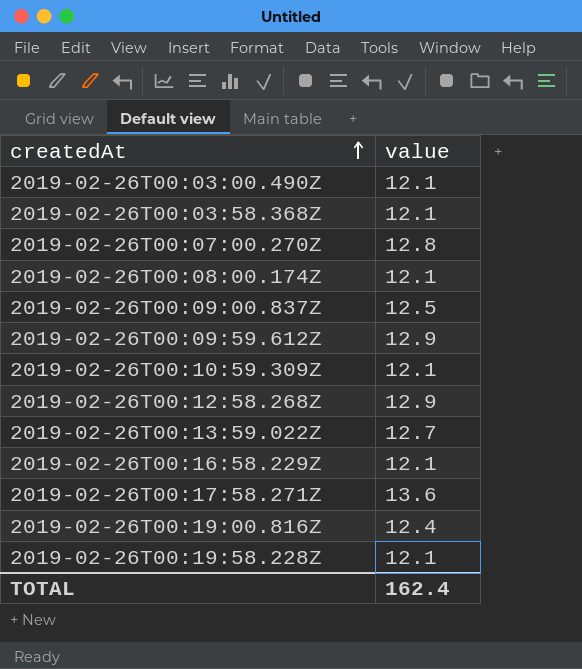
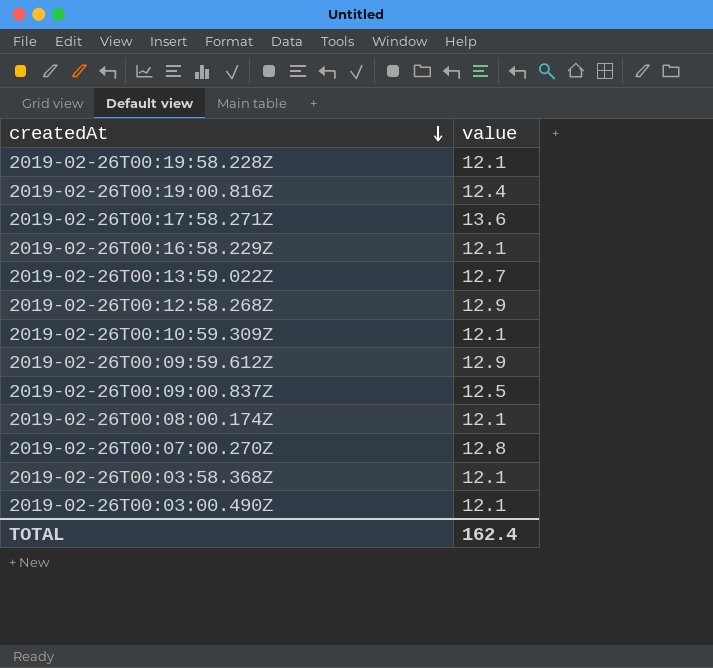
row order: createdAt ascending -> createdAt descending

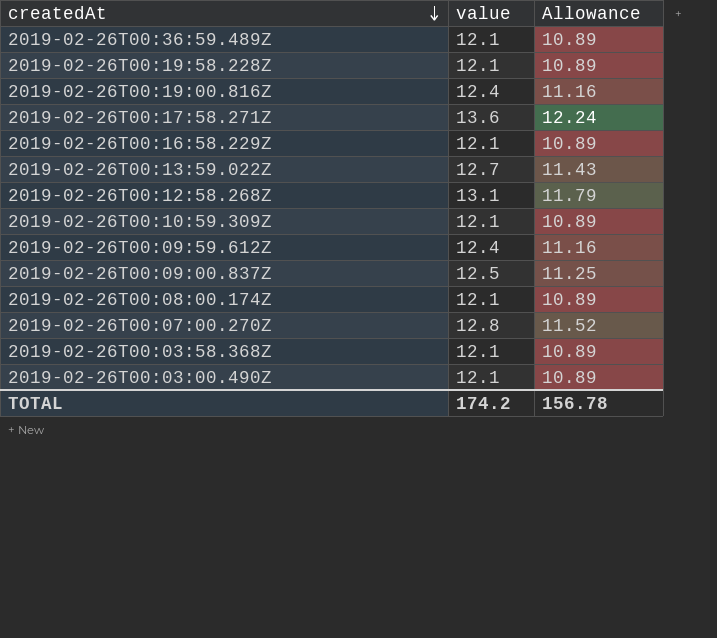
column Allowance | formula: none -> [value] * 0.9
row 2019-02-26T00:36:59.489Z: none -> 12.1 | 10.89
2019-02-26T00:12:58.268Z | value: 12.9 -> 13.1
2019-02-26T00:09:59.612Z | value: 12.9 -> 12.4
TOTAL | value: 162.4 -> 174.2

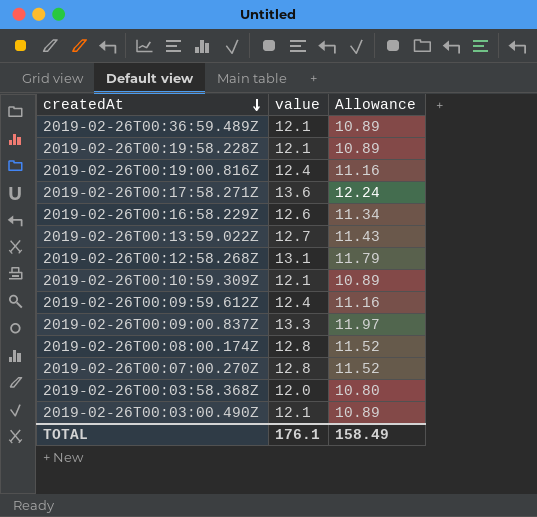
2019-02-26T00:16:58.229Z | value: 12.1 -> 12.6
2019-02-26T00:16:58.229Z | Allowance: 10.89 -> 11.34
2019-02-26T00:09:00.837Z | value: 12.5 -> 13.3
2019-02-26T00:09:00.837Z | Allowance: 11.25 -> 11.97
2019-02-26T00:08:00.174Z | value: 12.1 -> 12.8
2019-02-26T00:08:00.174Z | Allowance: 10.89 -> 11.52
2019-02-26T00:03:58.368Z | value: 12.1 -> 12.0
2019-02-26T00:03:58.368Z | Allowance: 10.89 -> 10.80
TOTAL | value: 174.2 -> 176.1
TOTAL | Allowance: 156.78 -> 158.49

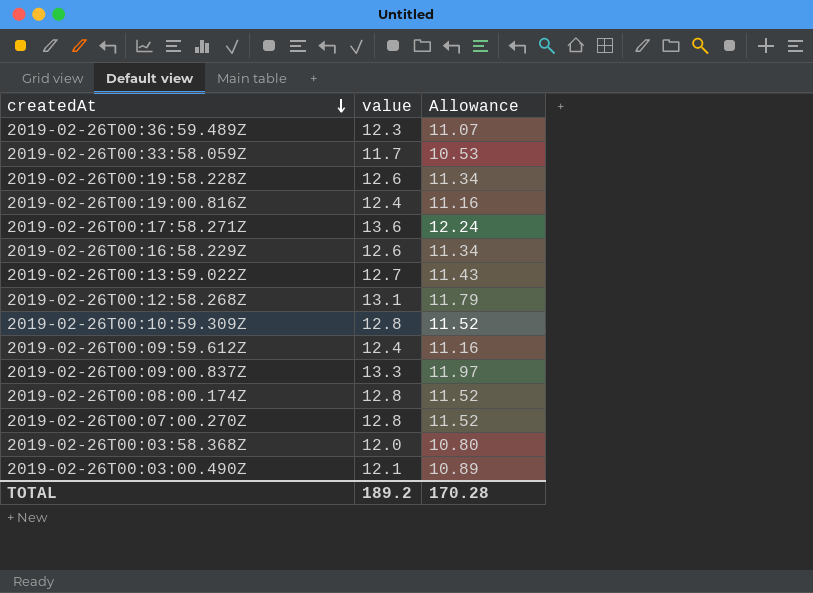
2019-02-26T00:36:59.489Z | value: 12.1 -> 12.3
2019-02-26T00:36:59.489Z | Allowance: 10.89 -> 11.07
row 2019-02-26T00:33:58.059Z: none -> 11.7 | 10.53
2019-02-26T00:19:58.228Z | value: 12.1 -> 12.6
2019-02-26T00:19:58.228Z | Allowance: 10.89 -> 11.34
2019-02-26T00:10:59.309Z | value: 12.1 -> 12.8
2019-02-26T00:10:59.309Z | Allowance: 10.89 -> 11.52
TOTAL | value: 176.1 -> 189.2
TOTAL | Allowance: 158.49 -> 170.28

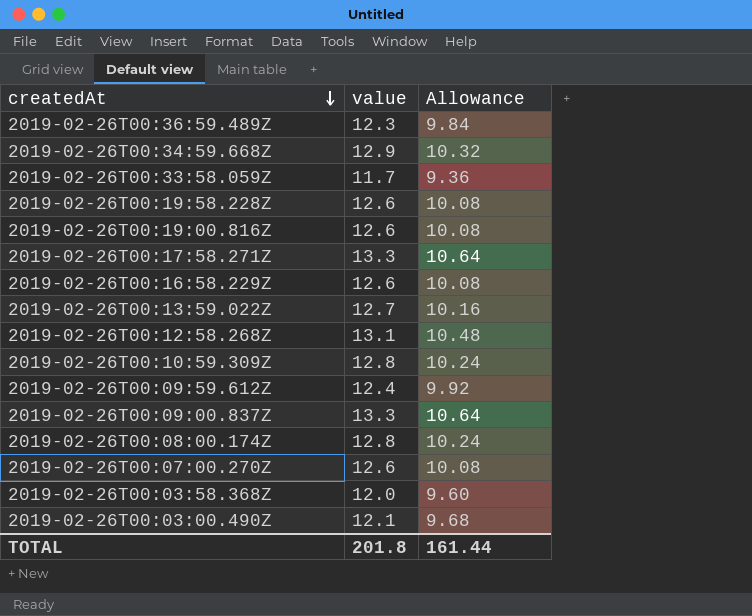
column Allowance | formula: [value] * 0.9 -> [value] * 0.8
row 2019-02-26T00:34:59.668Z: none -> 12.9 | 10.32
2019-02-26T00:19:00.816Z | value: 12.4 -> 12.6
2019-02-26T00:17:58.271Z | value: 13.6 -> 13.3
2019-02-26T00:07:00.270Z | value: 12.8 -> 12.6
TOTAL | value: 189.2 -> 201.8
TOTAL | Allowance: 170.28 -> 161.44

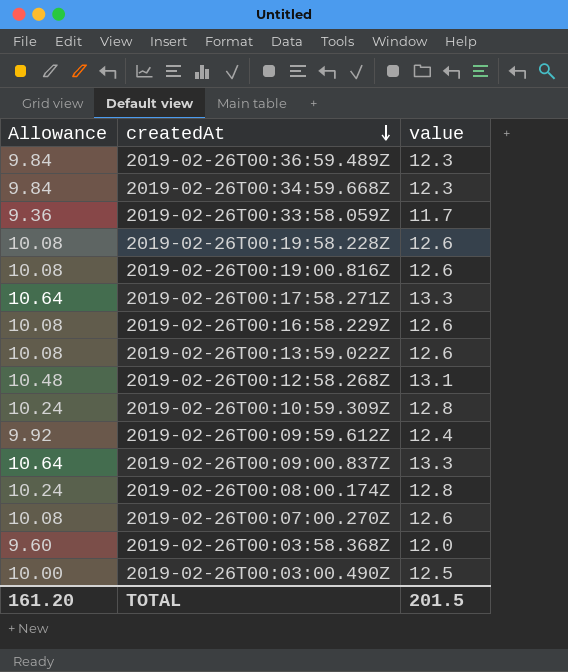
column Allowance | position: 3 -> 1
2019-02-26T00:34:59.668Z | Allowance: 10.32 -> 9.84
2019-02-26T00:34:59.668Z | value: 12.9 -> 12.3
2019-02-26T00:13:59.022Z | Allowance: 10.16 -> 10.08
2019-02-26T00:13:59.022Z | value: 12.7 -> 12.6
2019-02-26T00:03:00.490Z | Allowance: 9.68 -> 10.00
2019-02-26T00:03:00.490Z | value: 12.1 -> 12.5
TOTAL | Allowance: 161.44 -> 161.20
TOTAL | value: 201.8 -> 201.5

